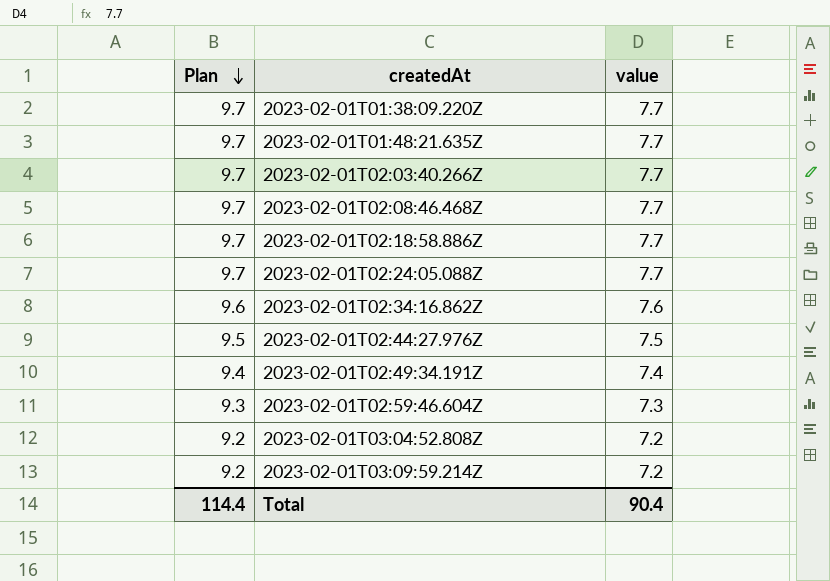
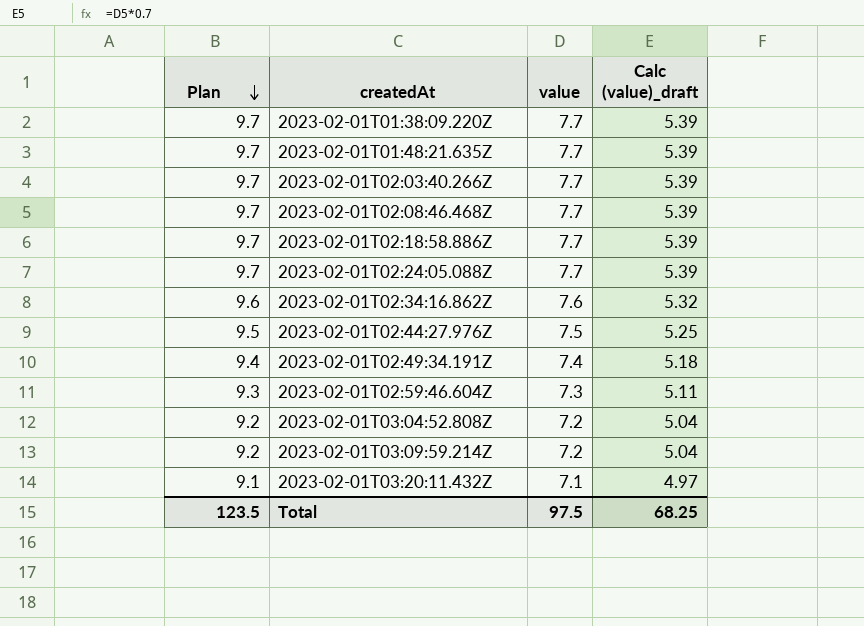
column Calc (value)_draft | formula: none -> [value] * 0.7
row 2023-02-01T03:20:11.432Z: none -> 9.1 | 7.1 | 4.97
Total | Plan: 114.4 -> 123.5
Total | value: 90.4 -> 97.5

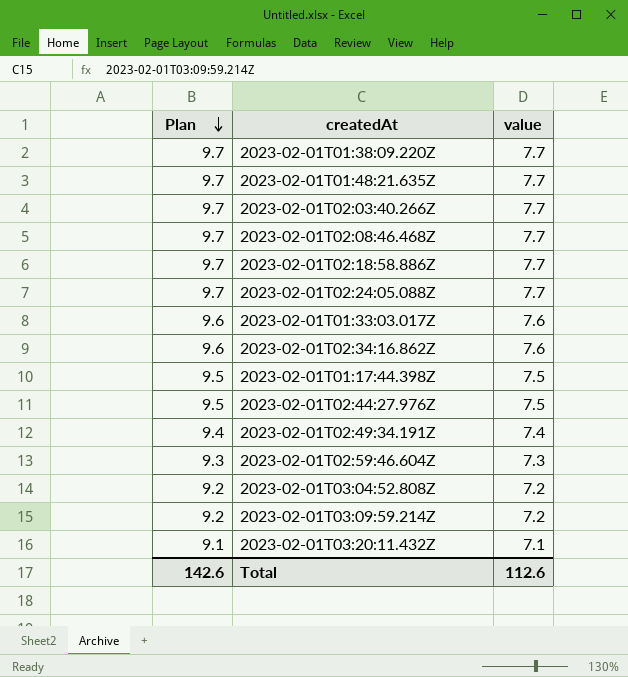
column Calc (value)_draft | formula: [value] * 0.7 -> none
row 2023-02-01T01:33:03.017Z: none -> 9.6 | 7.6
row 2023-02-01T01:17:44.398Z: none -> 9.5 | 7.5
Total | Plan: 123.5 -> 142.6
Total | value: 97.5 -> 112.6

